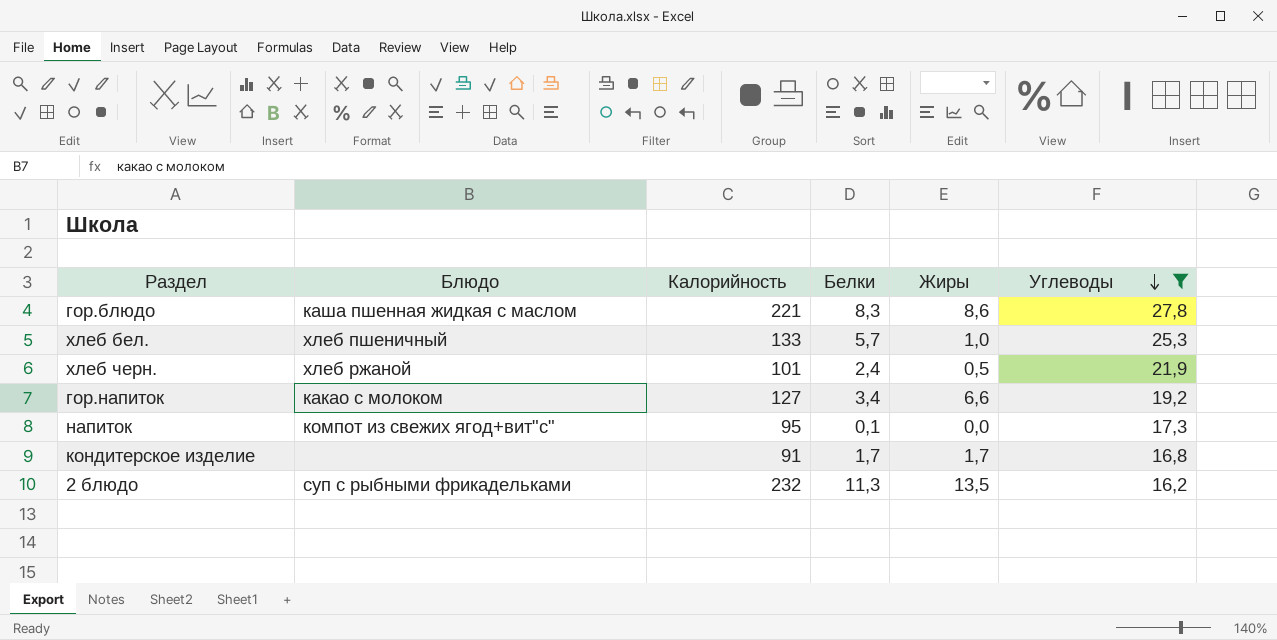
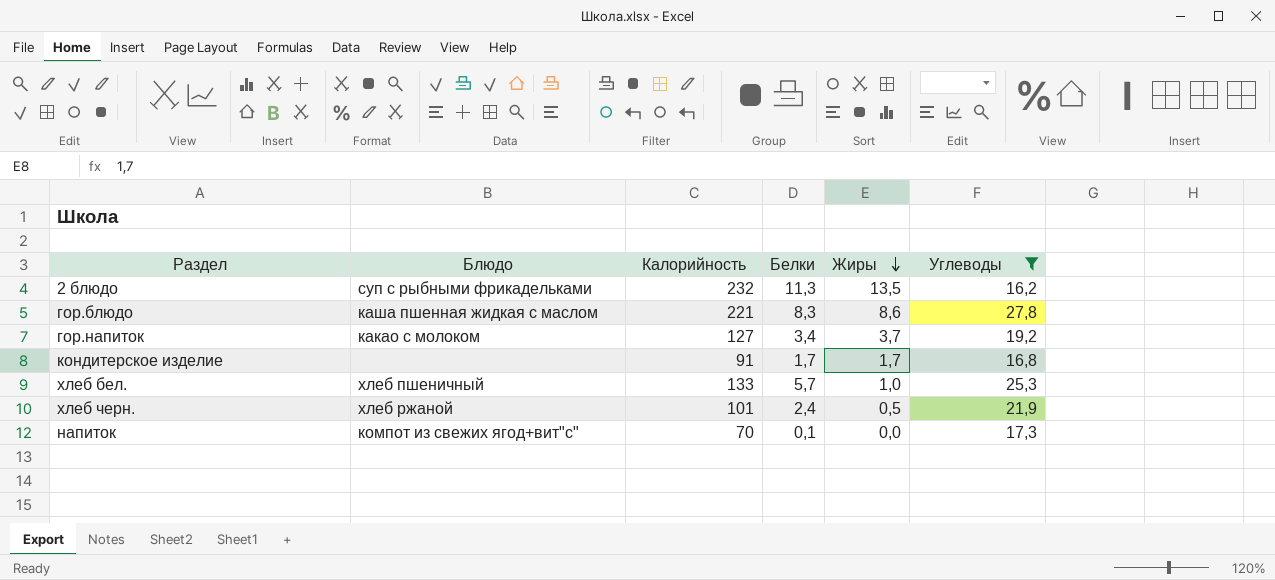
row order: Углеводы descending -> Жиры descending
гор.напиток | Жиры: 6,6 -> 3,7
напиток | Калорийность: 95 -> 70

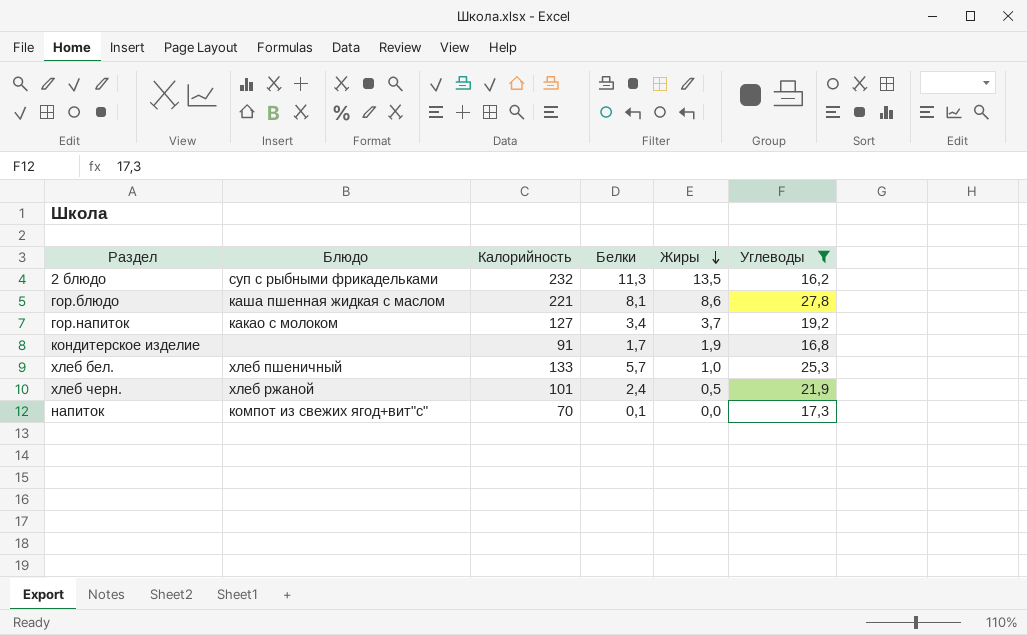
гор.блюдо | Белки: 8,3 -> 8,1
кондитерское изделие | Жиры: 1,7 -> 1,9

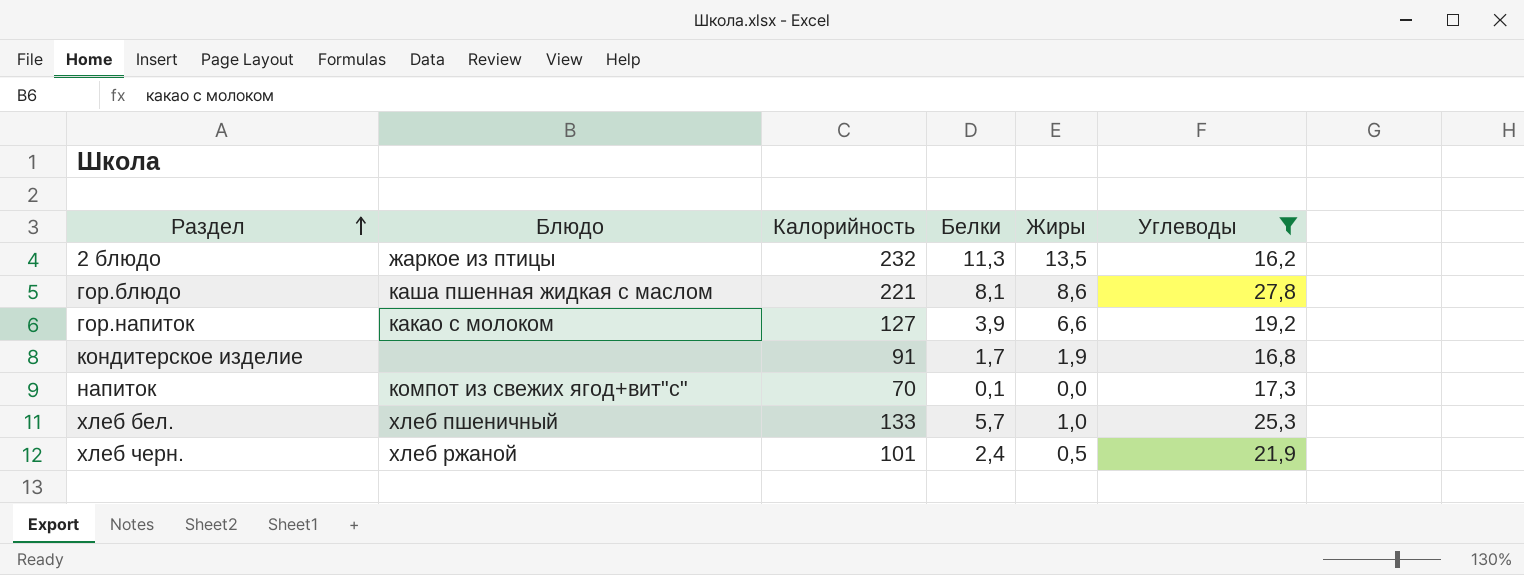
row order: Жиры descending -> Раздел ascending
2 блюдо | Блюдо: суп с рыбными фрикадельками -> жаркое из птицы
гор.напиток | Белки: 3,4 -> 3,9
гор.напиток | Жиры: 3,7 -> 6,6

